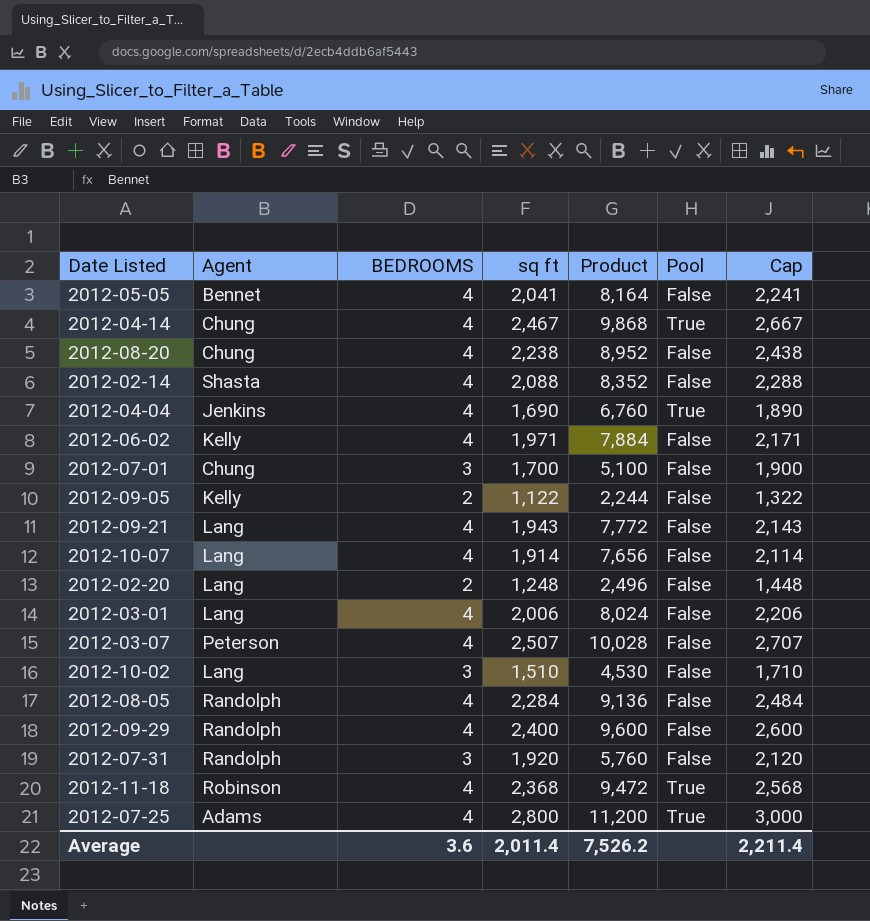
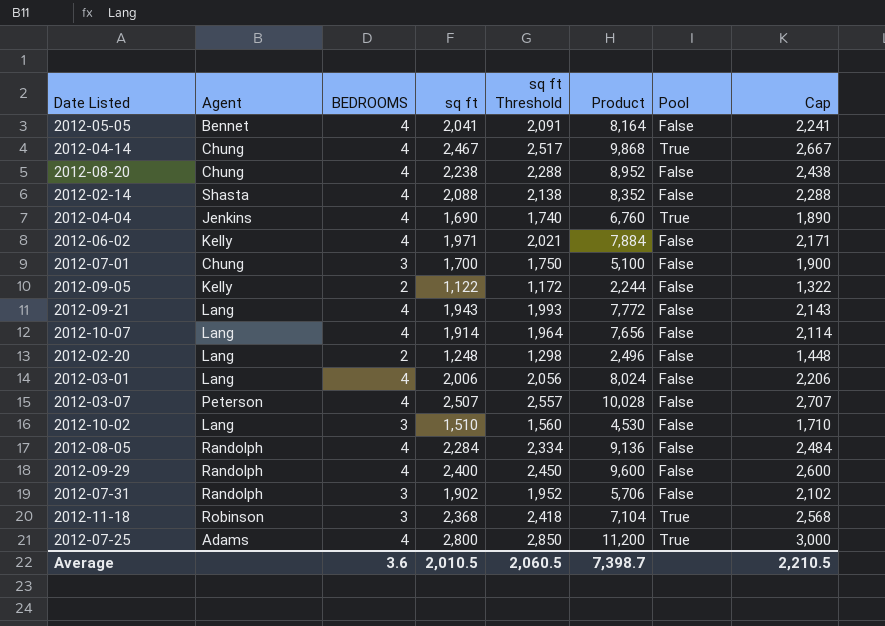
column sq ft Threshold | formula: none -> [sq ft] + 50
2012-07-31 | sq ft: 1,920 -> 1,902
2012-07-31 | Product: 5,760 -> 5,706
2012-07-31 | Cap: 2,120 -> 2,102
2012-11-18 | BEDROOMS: 4 -> 3
2012-11-18 | Product: 9,472 -> 7,104
Average | sq ft: 2,011.4 -> 2,010.5
Average | Product: 7,526.2 -> 7,398.7
Average | Cap: 2,211.4 -> 2,210.5

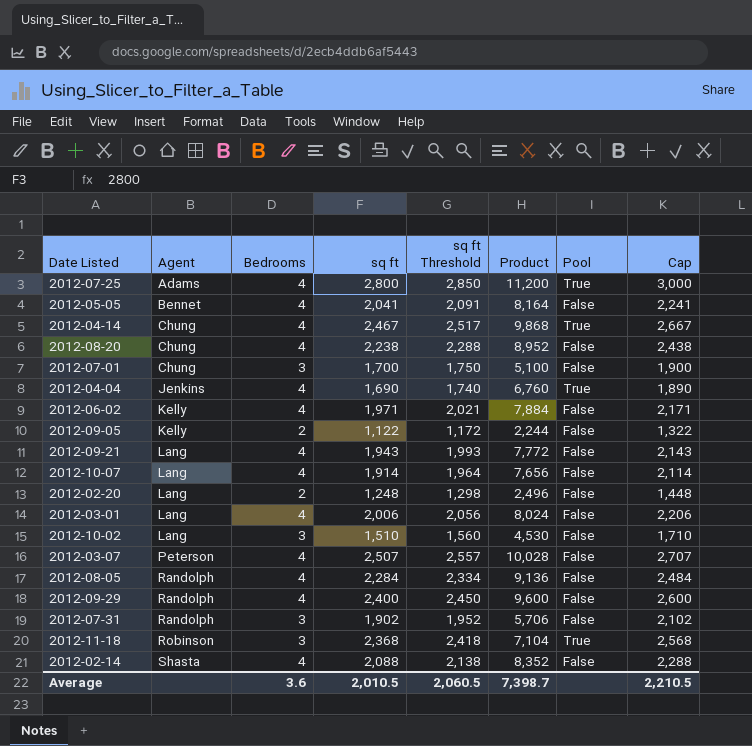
row order: none -> Agent ascending
column name: BEDROOMS -> Bedrooms

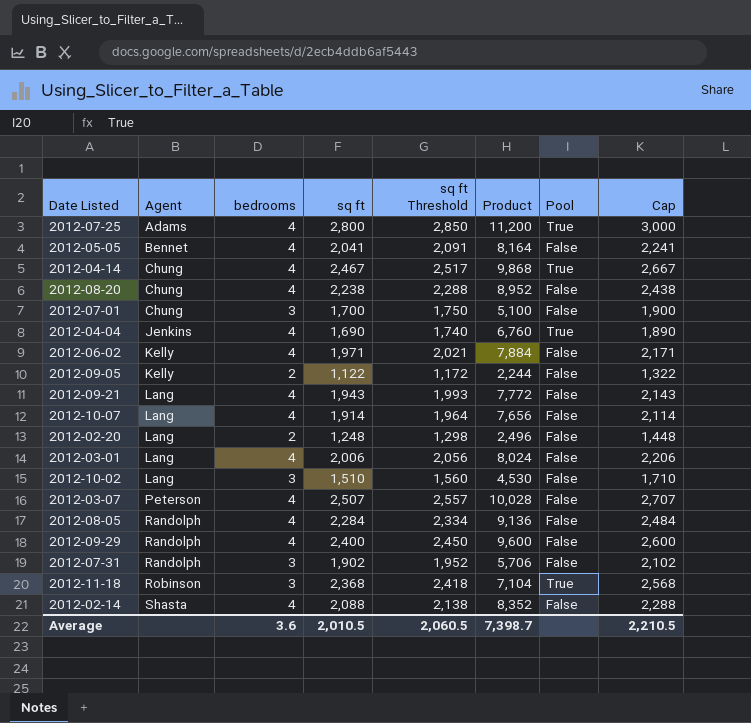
column name: Bedrooms -> bedrooms

